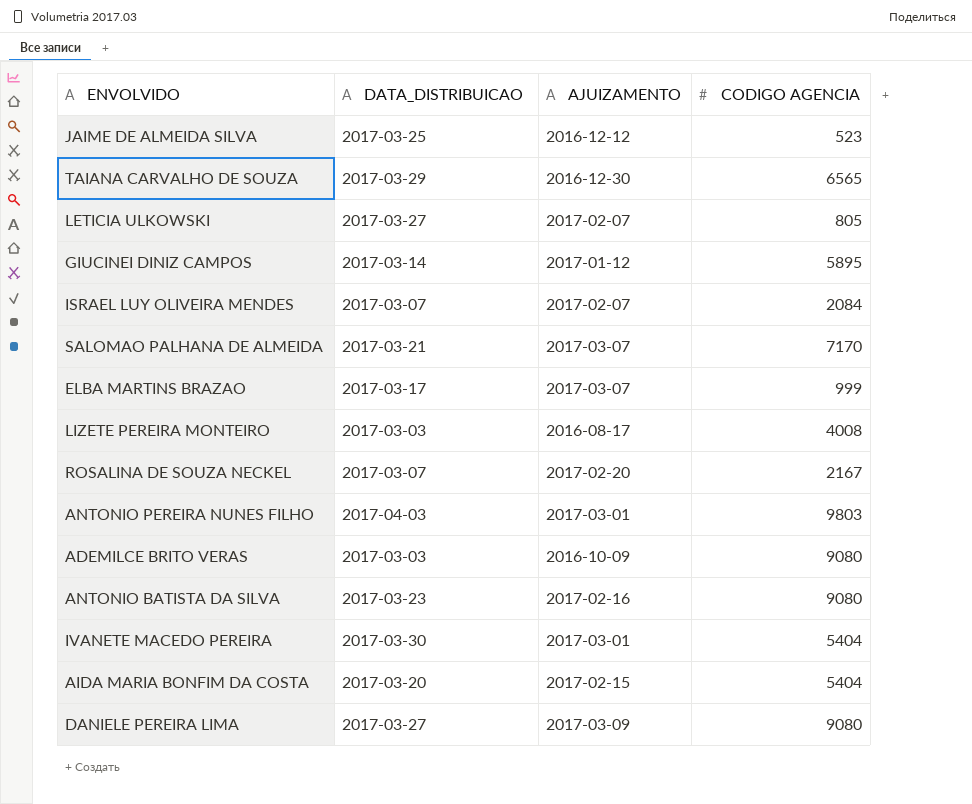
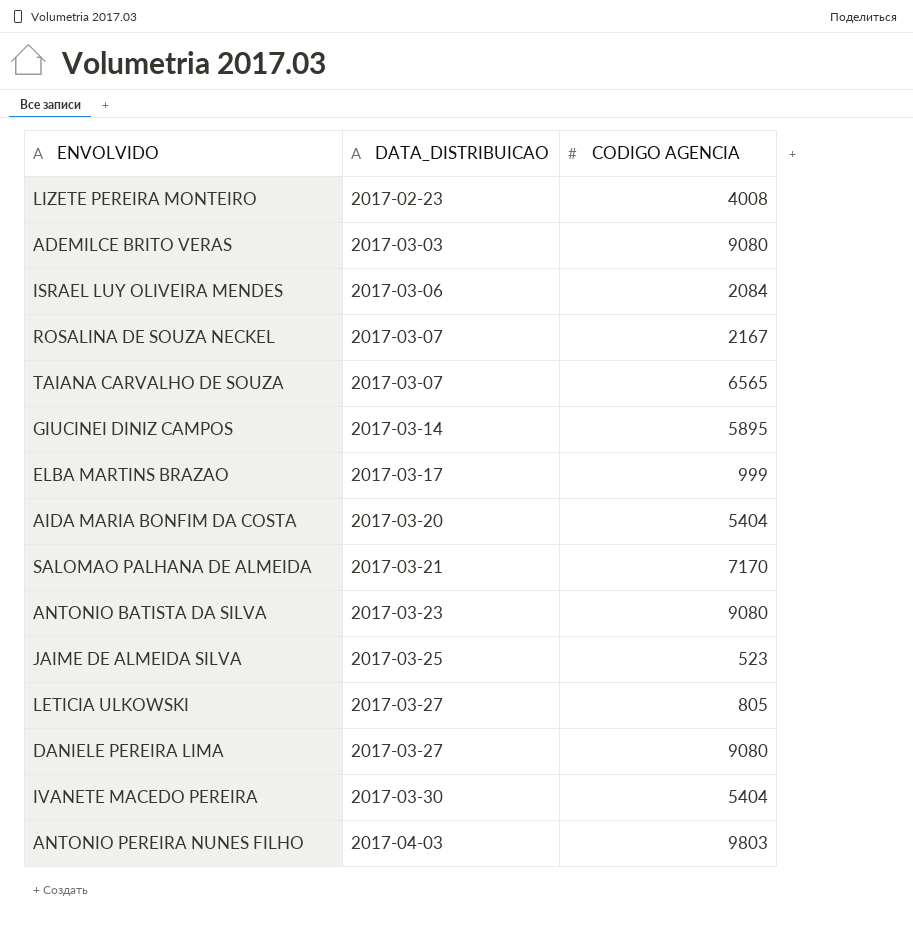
row order: none -> DATA_DISTRIBUICAO ascending
column AJUIZAMENTO | position: 3 -> none
LIZETE PEREIRA MONTEIRO | DATA_DISTRIBUICAO: 2017-03-03 -> 2017-02-23
ISRAEL LUY OLIVEIRA MENDES | DATA_DISTRIBUICAO: 2017-03-07 -> 2017-03-06
TAIANA CARVALHO DE SOUZA | DATA_DISTRIBUICAO: 2017-03-29 -> 2017-03-07

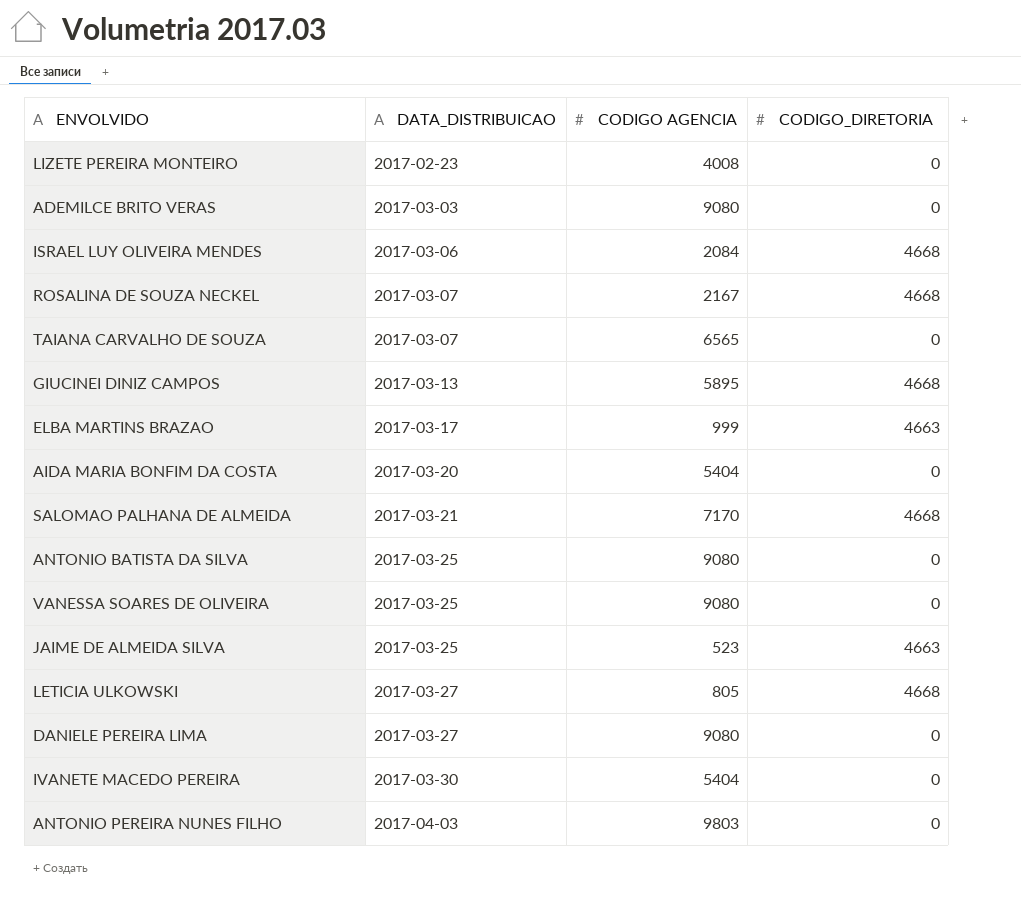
column CODIGO_DIRETORIA | position: none -> 4
GIUCINEI DINIZ CAMPOS | DATA_DISTRIBUICAO: 2017-03-14 -> 2017-03-13
ANTONIO BATISTA DA SILVA | DATA_DISTRIBUICAO: 2017-03-23 -> 2017-03-25
row VANESSA SOARES DE OLIVEIRA: none -> 2017-03-25 | 9080 | 0

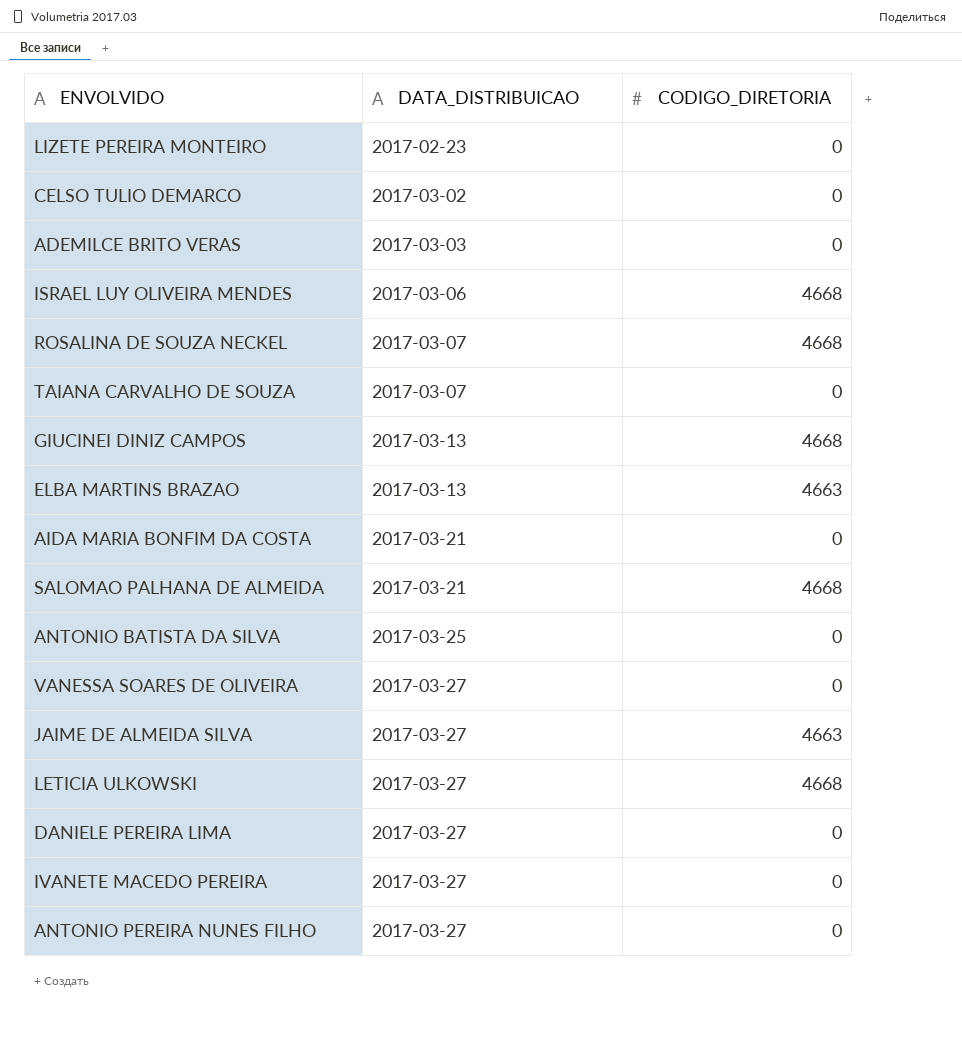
column CODIGO AGENCIA | position: 3 -> none
row CELSO TULIO DEMARCO: none -> 2017-03-02 | 0
ELBA MARTINS BRAZAO | DATA_DISTRIBUICAO: 2017-03-17 -> 2017-03-13
AIDA MARIA BONFIM DA COSTA | DATA_DISTRIBUICAO: 2017-03-20 -> 2017-03-21
VANESSA SOARES DE OLIVEIRA | DATA_DISTRIBUICAO: 2017-03-25 -> 2017-03-27
JAIME DE ALMEIDA SILVA | DATA_DISTRIBUICAO: 2017-03-25 -> 2017-03-27
IVANETE MACEDO PEREIRA | DATA_DISTRIBUICAO: 2017-03-30 -> 2017-03-27
ANTONIO PEREIRA NUNES FILHO | DATA_DISTRIBUICAO: 2017-04-03 -> 2017-03-27

